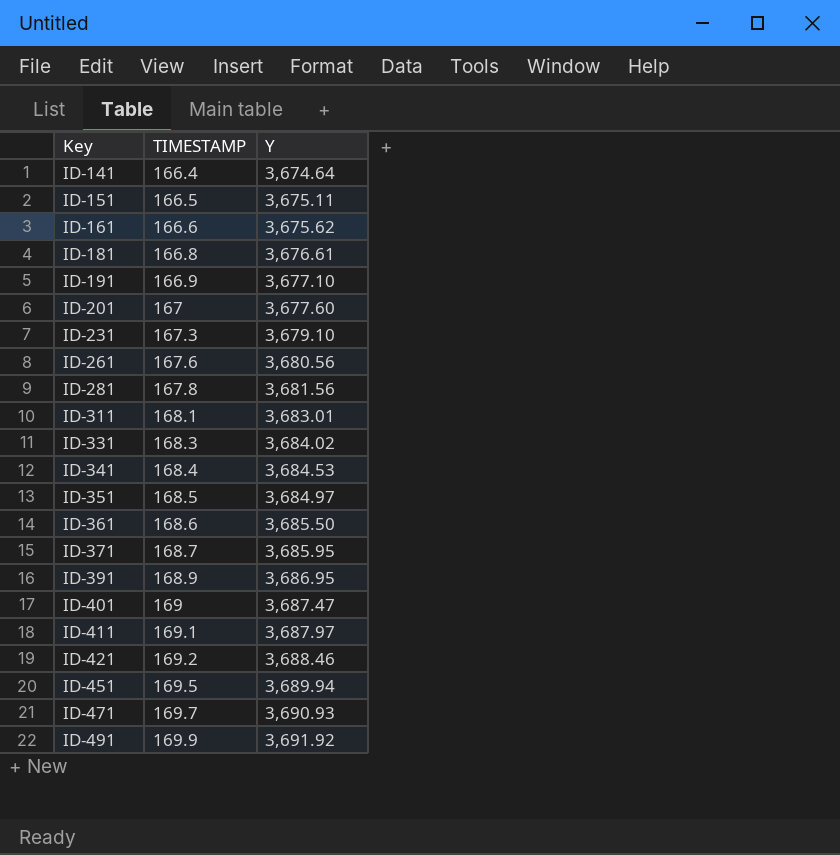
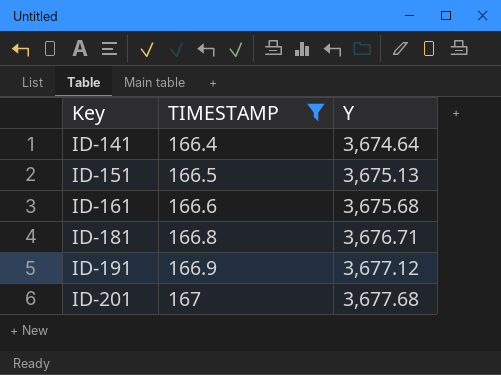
filter: none -> TIMESTAMP <= 167
ID-151 | Y: 3,675.11 -> 3,675.13
ID-161 | Y: 3,675.62 -> 3,675.68
ID-181 | Y: 3,676.61 -> 3,676.71
ID-191 | Y: 3,677.10 -> 3,677.12
ID-201 | Y: 3,677.60 -> 3,677.68

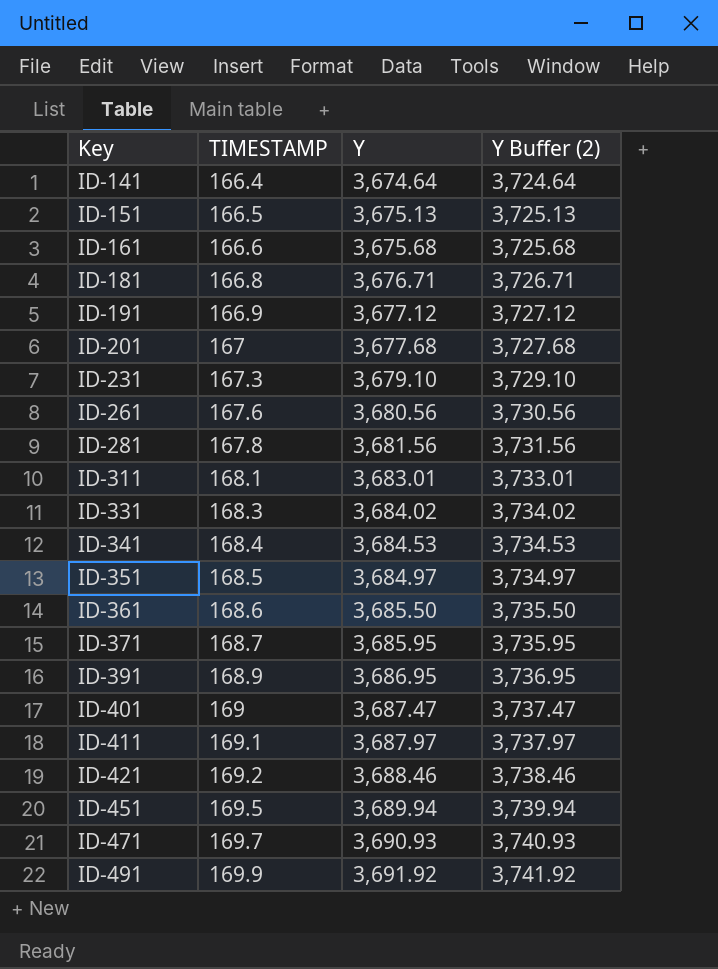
filter: TIMESTAMP <= 167 -> none
column Y Buffer (2) | formula: none -> [Y] + 50

